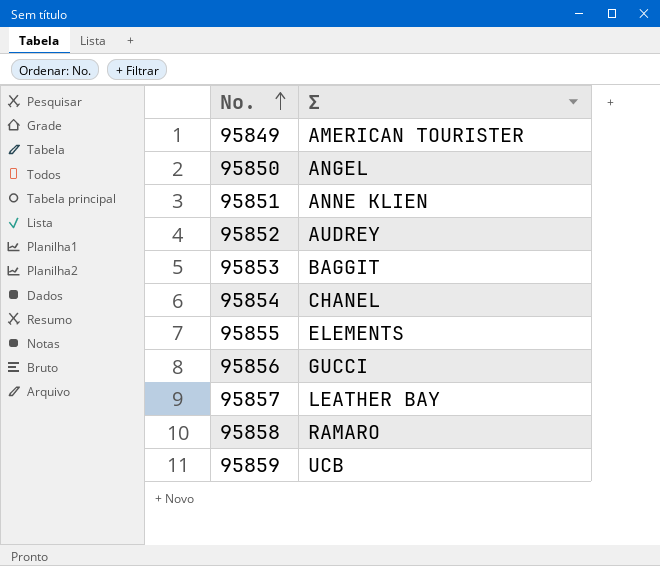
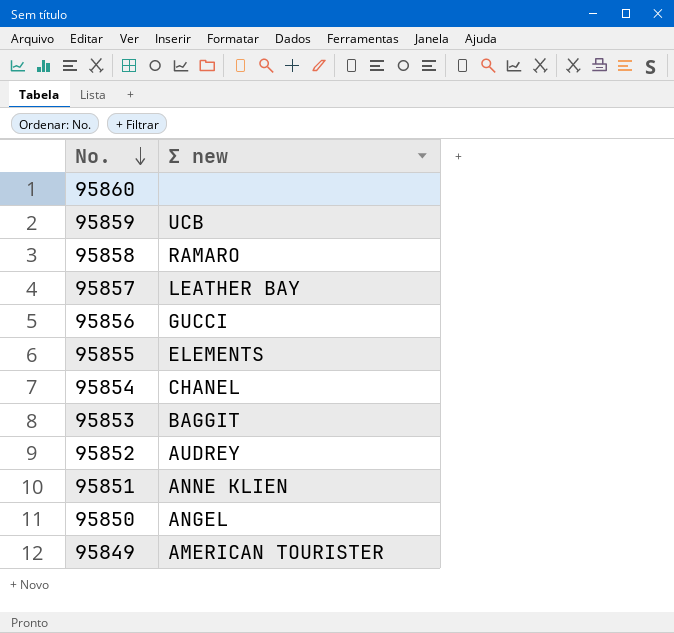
row order: No. ascending -> No. descending
column name: Σ -> Σ new
row 95860: none -> none

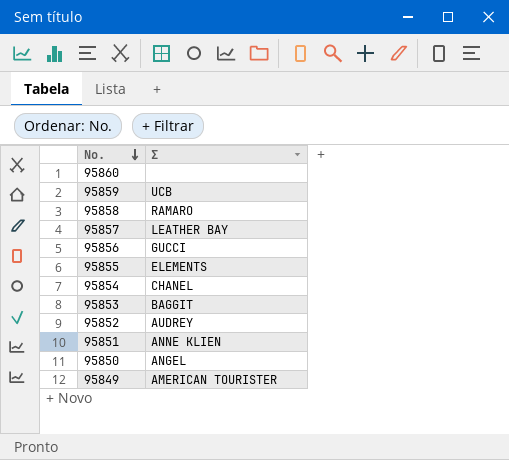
column name: Σ new -> Σ

